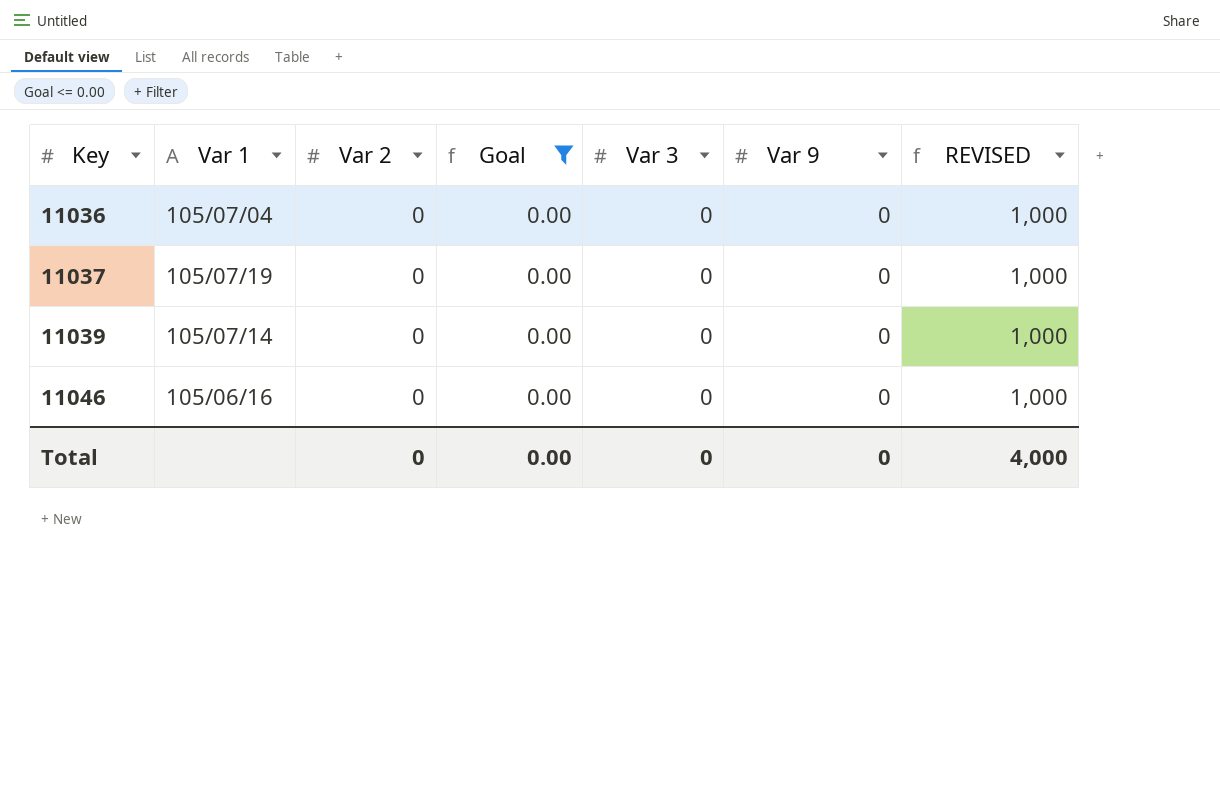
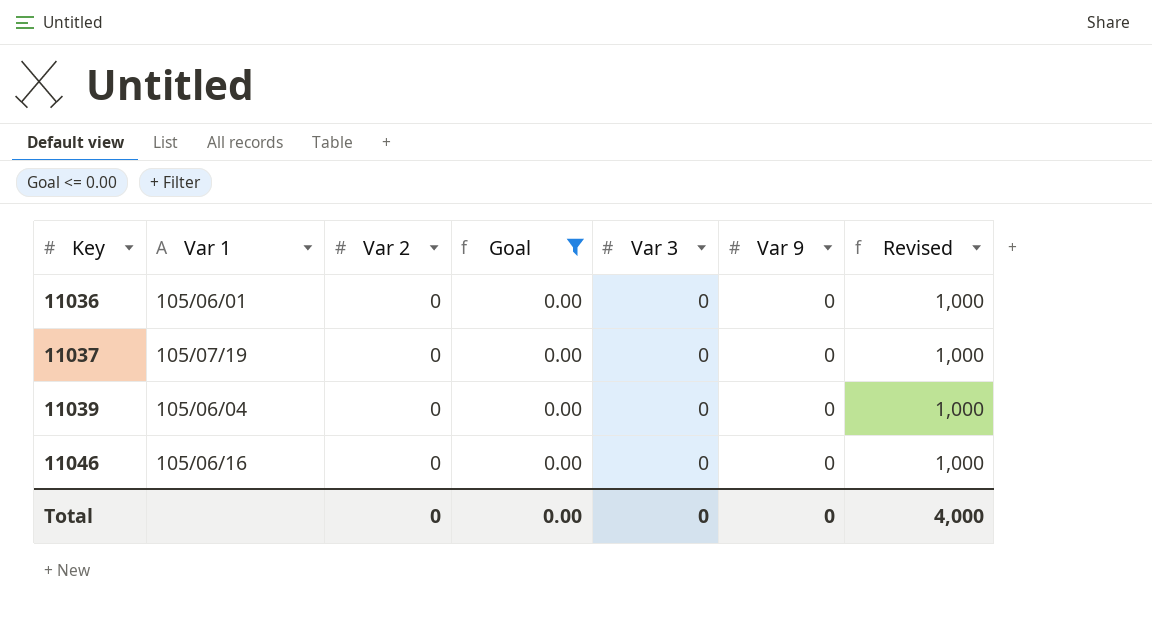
column name: REVISED -> Revised
11036 | Var 1: 105/07/04 -> 105/06/01
11039 | Var 1: 105/07/14 -> 105/06/04

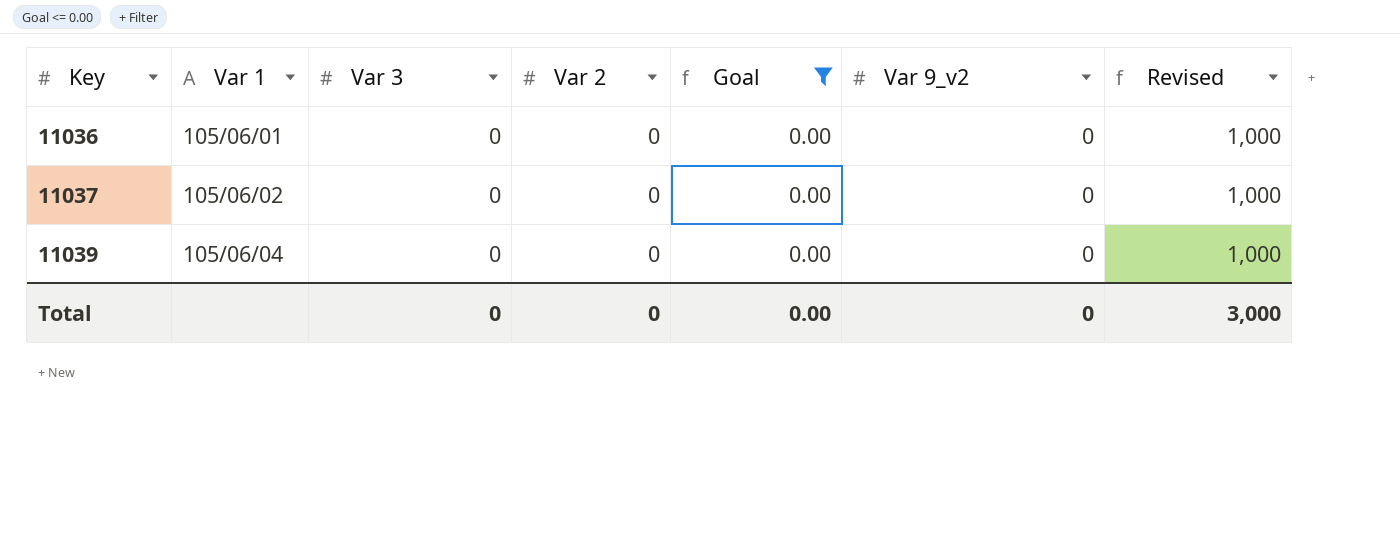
column Var 3 | position: 5 -> 3
column name: Var 9 -> Var 9_v2
row 11046: 105/06/16 | 0 | 0.00 | 0 | 0 | 1,000 -> none
11037 | Var 1: 105/07/19 -> 105/06/02
Total | Revised: 4,000 -> 3,000

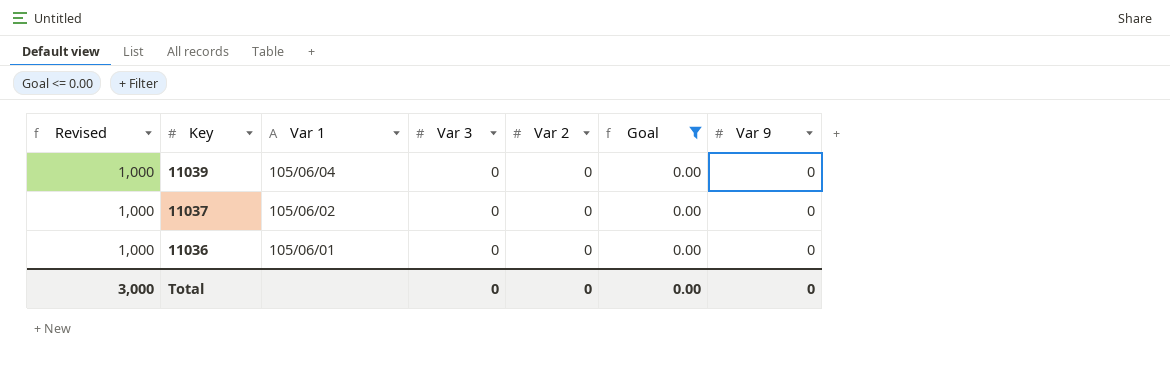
row order: Key ascending -> Key descending
column Revised | position: 7 -> 1
column name: Var 9_v2 -> Var 9

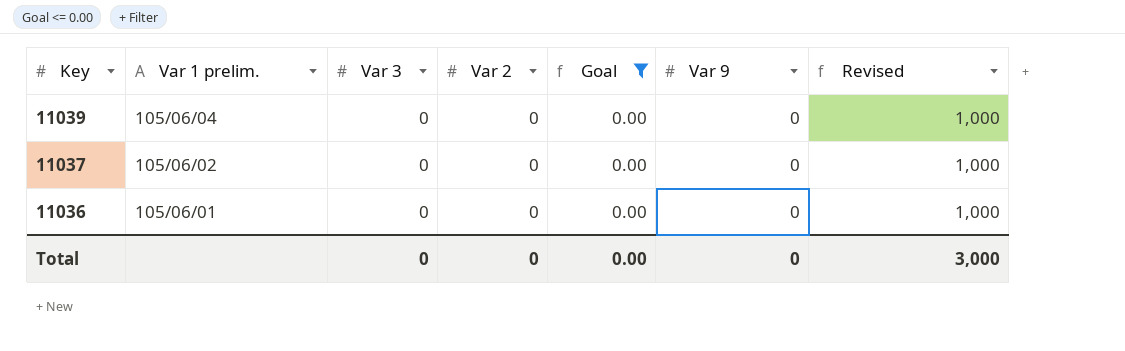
column name: Var 1 -> Var 1 prelim.
column Revised | position: 1 -> 7

